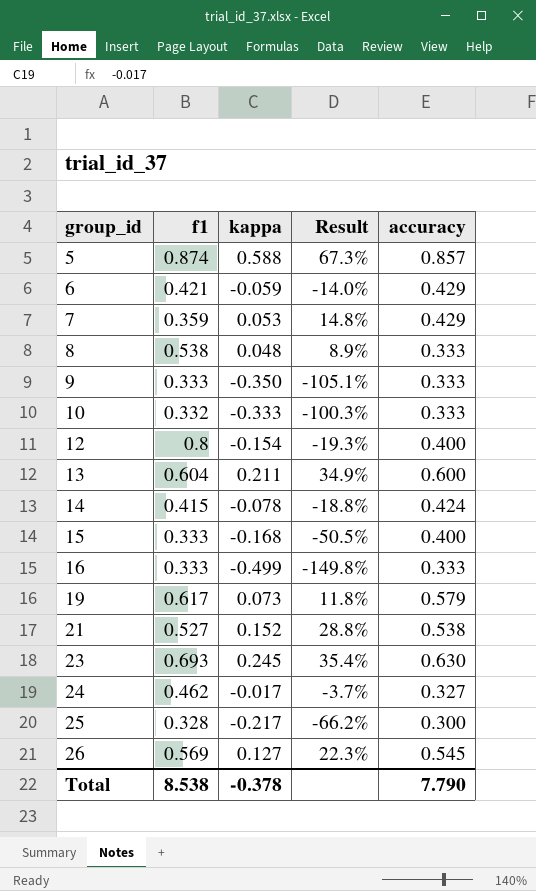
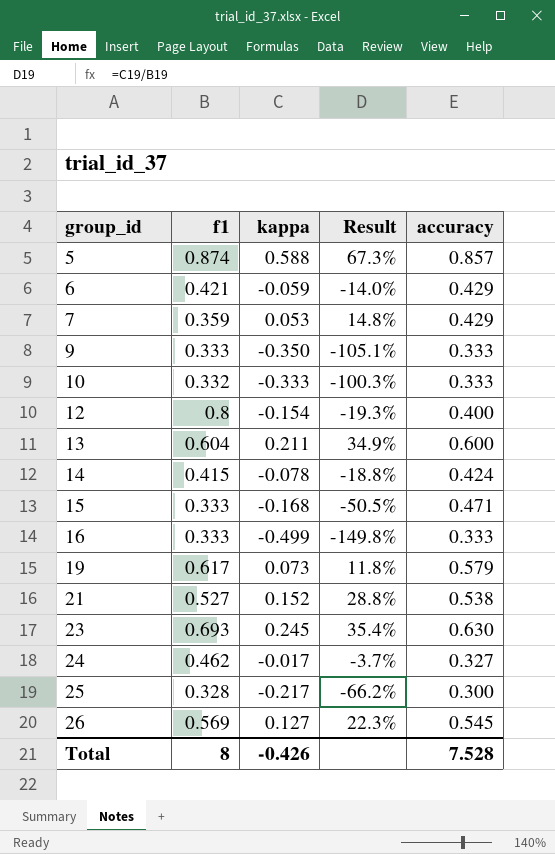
row 8: 0.538 | 0.048 | 8.9% | 0.333 -> none
15 | accuracy: 0.400 -> 0.471
Total | f1: 8.538 -> 8
Total | kappa: -0.378 -> -0.426
Total | accuracy: 7.790 -> 7.528

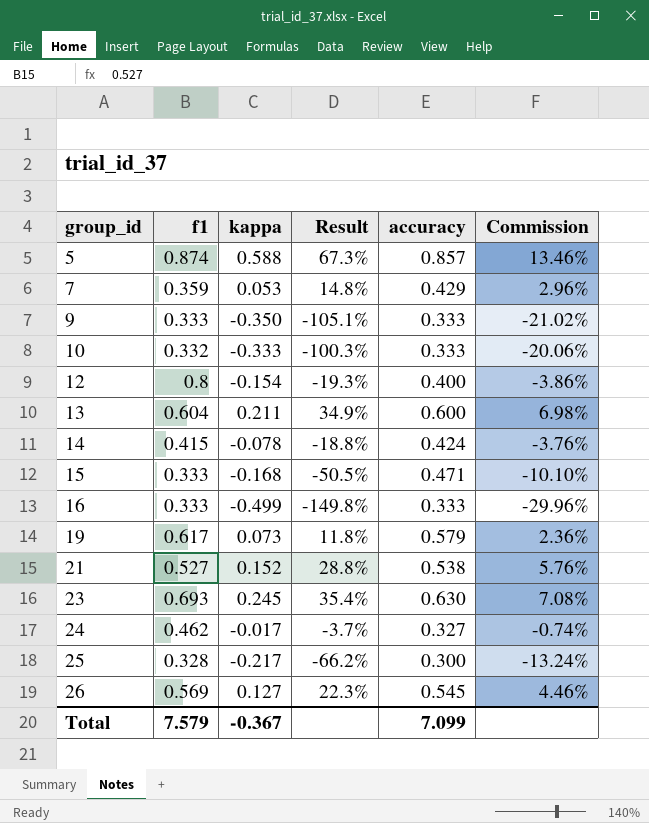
column Commission | formula: none -> [Result] * 0.2
row 6: 0.421 | -0.059 | -14.0% | 0.429 -> none
Total | f1: 8 -> 7.579
Total | kappa: -0.426 -> -0.367
Total | accuracy: 7.528 -> 7.099

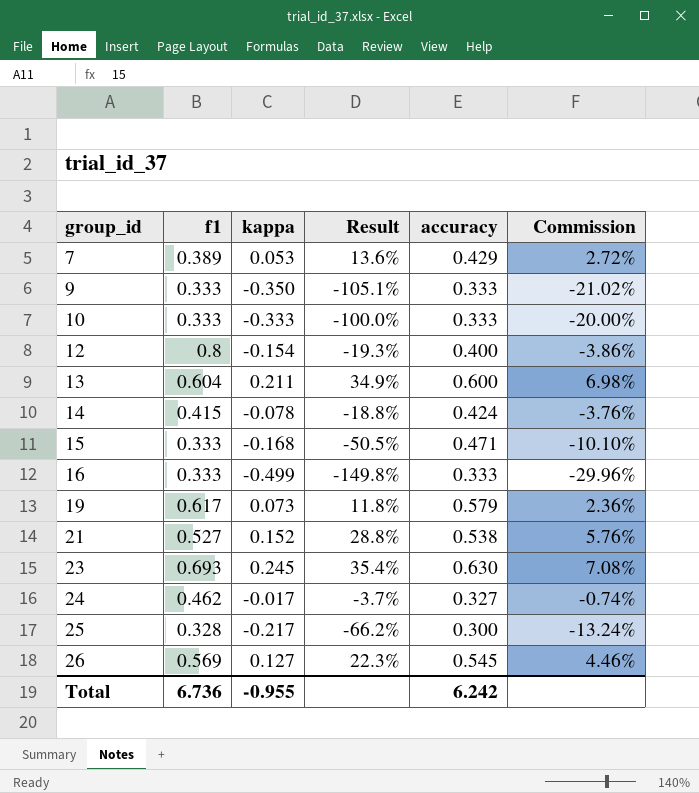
row 5: 0.874 | 0.588 | 67.3% | 0.857 | 13.46% -> none
7 | f1: 0.359 -> 0.389
7 | Result: 14.8% -> 13.6%
7 | Commission: 2.96% -> 2.72%
10 | f1: 0.332 -> 0.333
10 | Result: -100.3% -> -100.0%
10 | Commission: -20.06% -> -20.00%
Total | f1: 7.579 -> 6.736
Total | kappa: -0.367 -> -0.955
Total | accuracy: 7.099 -> 6.242

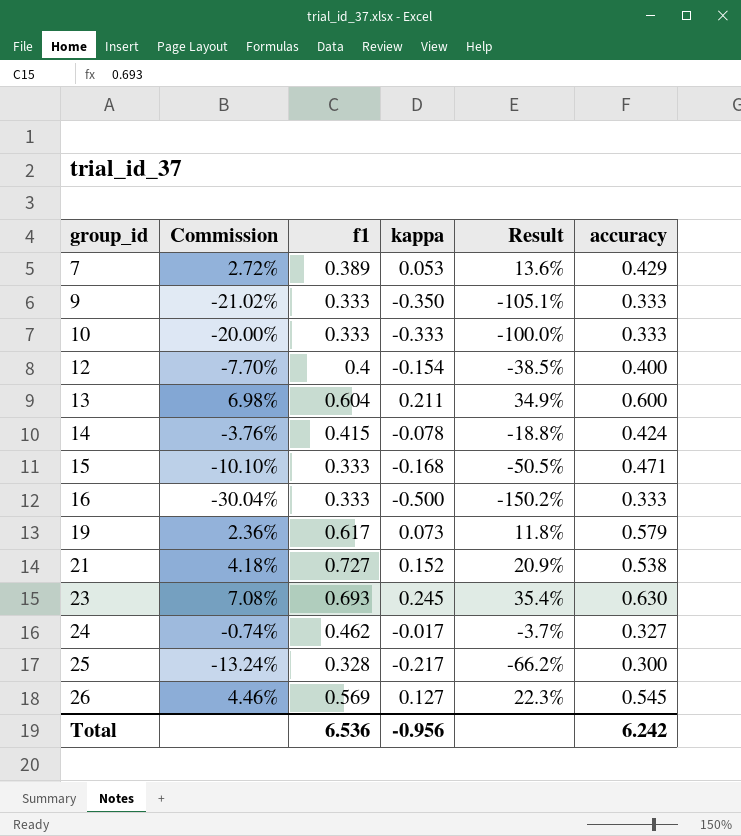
column Commission | position: 6 -> 2
12 | Commission: -3.86% -> -7.70%
12 | f1: 0.8 -> 0.4
12 | Result: -19.3% -> -38.5%
16 | Commission: -29.96% -> -30.04%
16 | kappa: -0.499 -> -0.500
16 | Result: -149.8% -> -150.2%
21 | Commission: 5.76% -> 4.18%
21 | f1: 0.527 -> 0.727
21 | Result: 28.8% -> 20.9%
Total | f1: 6.736 -> 6.536
Total | kappa: -0.955 -> -0.956

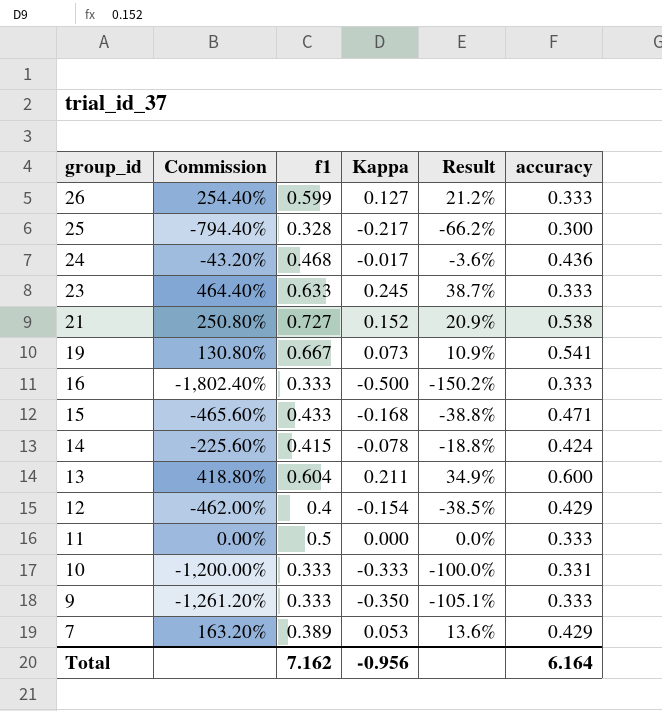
row order: group_id ascending -> group_id descending
column Commission | formula: [Result] * 0.2 -> [Result] * 12
column name: kappa -> Kappa
26 | f1: 0.569 -> 0.599
26 | Result: 22.3% -> 21.2%
26 | accuracy: 0.545 -> 0.333
24 | f1: 0.462 -> 0.468
24 | Result: -3.7% -> -3.6%
24 | accuracy: 0.327 -> 0.436
23 | f1: 0.693 -> 0.633
23 | Result: 35.4% -> 38.7%
23 | accuracy: 0.630 -> 0.333
19 | f1: 0.617 -> 0.667
19 | Result: 11.8% -> 10.9%
19 | accuracy: 0.579 -> 0.541
15 | f1: 0.333 -> 0.433
15 | Result: -50.5% -> -38.8%
12 | accuracy: 0.400 -> 0.429
row 11: none -> 0.00% | 0.5 | 0.000 | 0.0% | 0.333
10 | accuracy: 0.333 -> 0.331
Total | f1: 6.536 -> 7.162
Total | accuracy: 6.242 -> 6.164

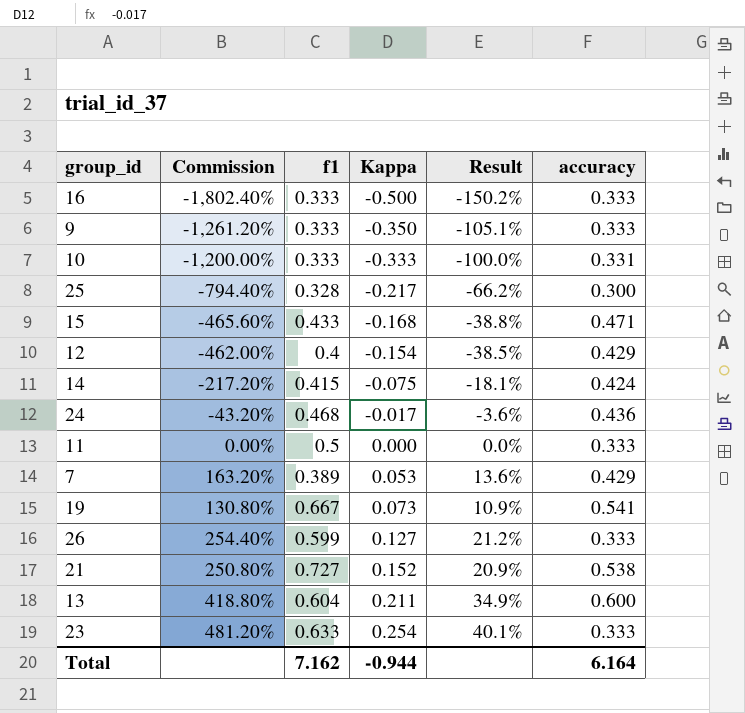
row order: group_id descending -> Kappa ascending
14 | Commission: -225.60% -> -217.20%
14 | Kappa: -0.078 -> -0.075
14 | Result: -18.8% -> -18.1%
23 | Commission: 464.40% -> 481.20%
23 | Kappa: 0.245 -> 0.254
23 | Result: 38.7% -> 40.1%
Total | Kappa: -0.956 -> -0.944

